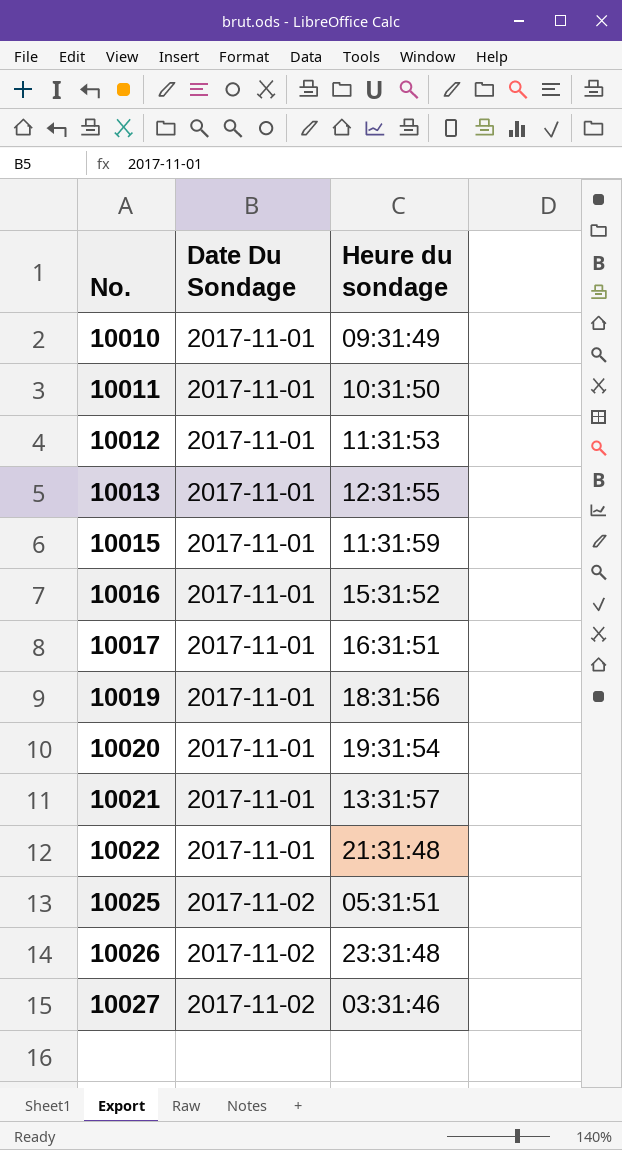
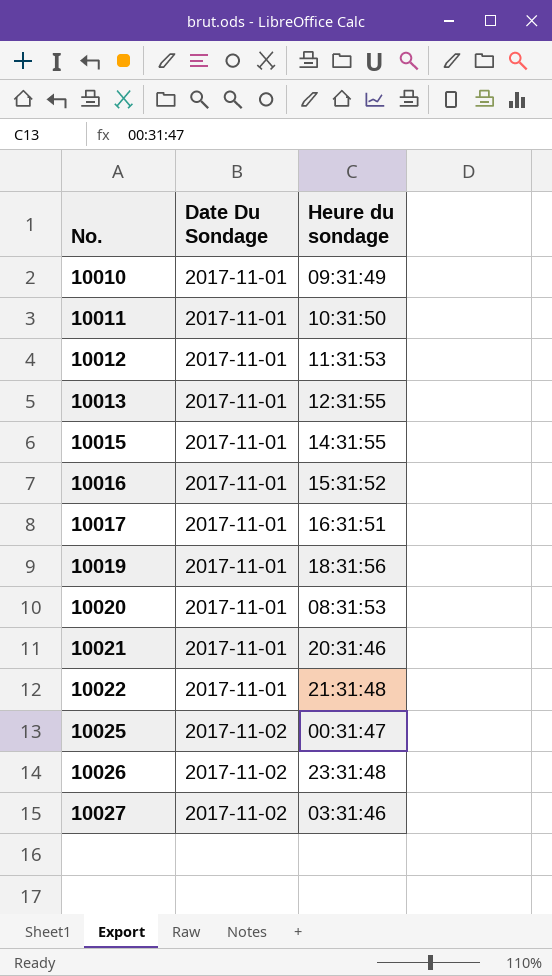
10015 | Heure du sondage: 11:31:59 -> 14:31:55
10020 | Heure du sondage: 19:31:54 -> 08:31:53
10021 | Heure du sondage: 13:31:57 -> 20:31:46
10025 | Heure du sondage: 05:31:51 -> 00:31:47

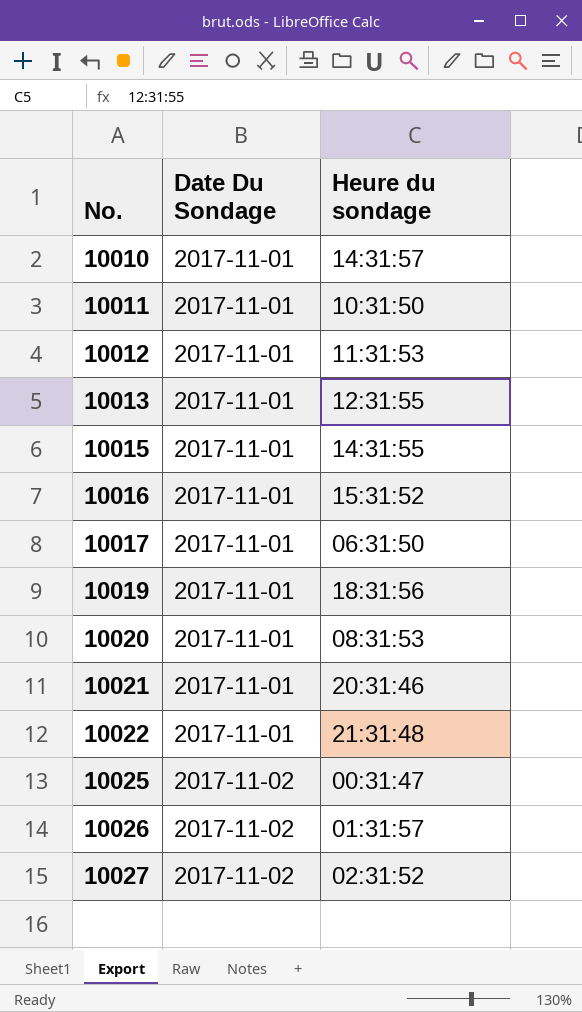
10010 | Heure du sondage: 09:31:49 -> 14:31:57
10017 | Heure du sondage: 16:31:51 -> 06:31:50
10026 | Heure du sondage: 23:31:48 -> 01:31:57
10027 | Heure du sondage: 03:31:46 -> 02:31:52

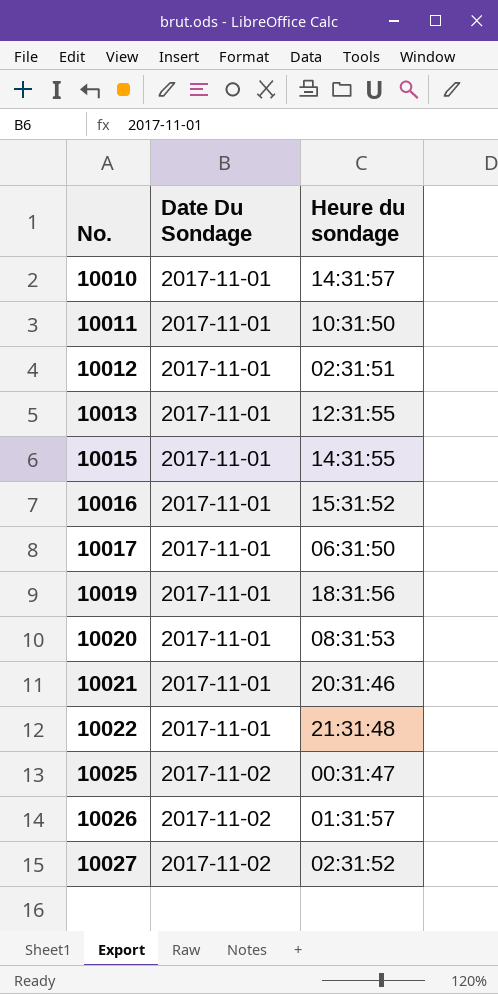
10012 | Heure du sondage: 11:31:53 -> 02:31:51

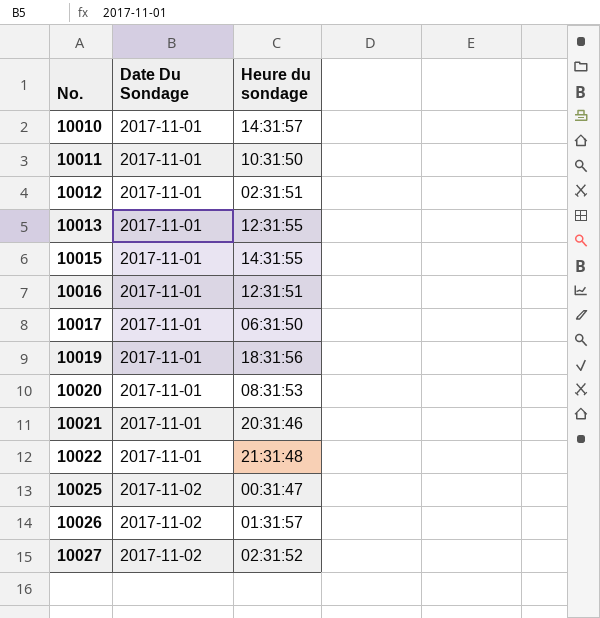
10016 | Heure du sondage: 15:31:52 -> 12:31:51

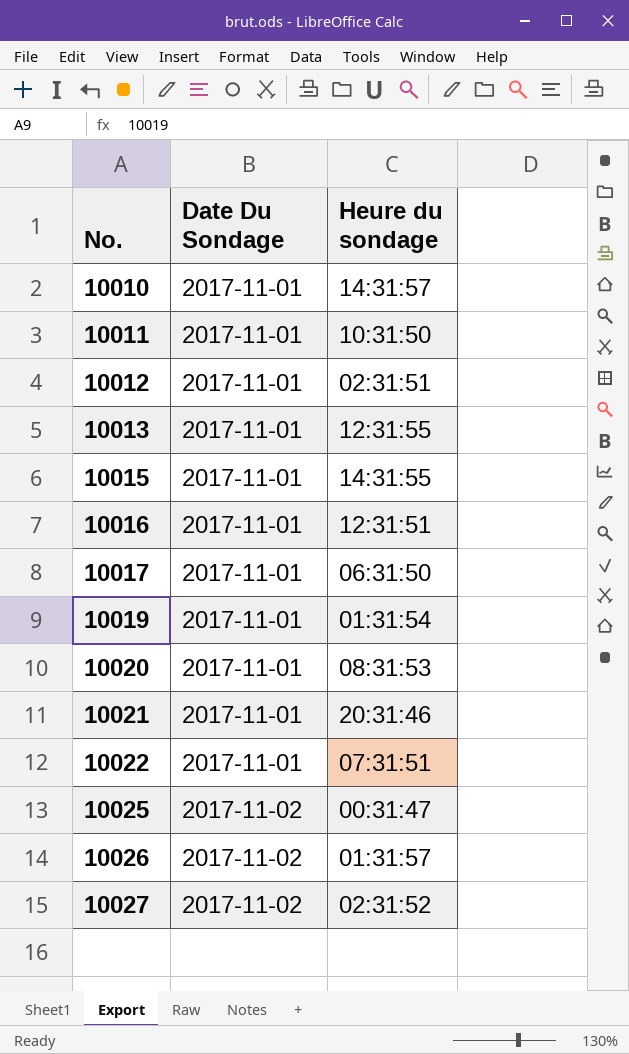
10019 | Heure du sondage: 18:31:56 -> 01:31:54
10022 | Heure du sondage: 21:31:48 -> 07:31:51

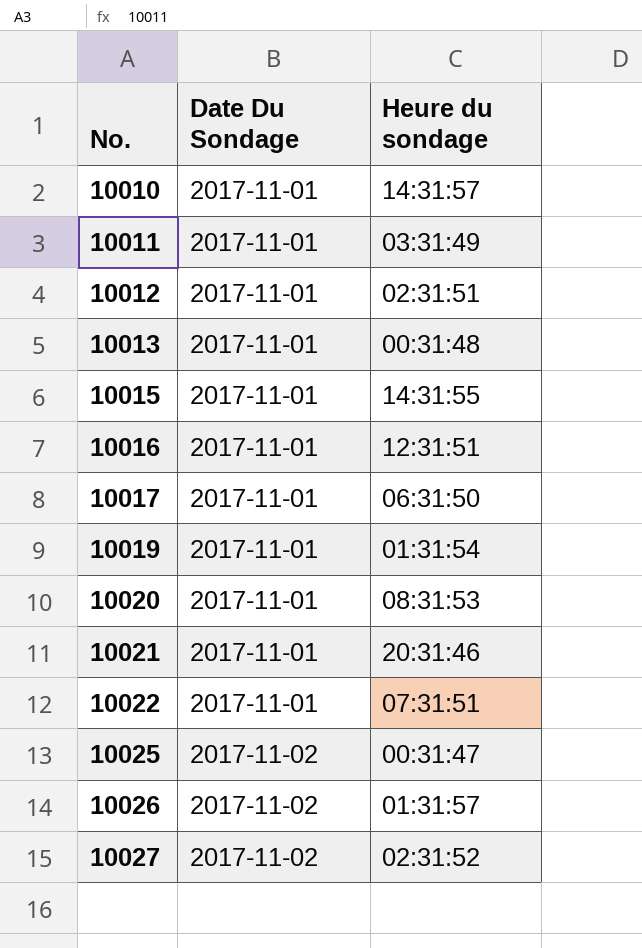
10011 | Heure du sondage: 10:31:50 -> 03:31:49
10013 | Heure du sondage: 12:31:55 -> 00:31:48

